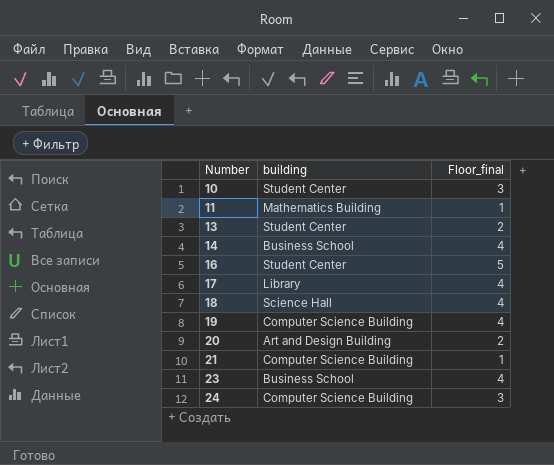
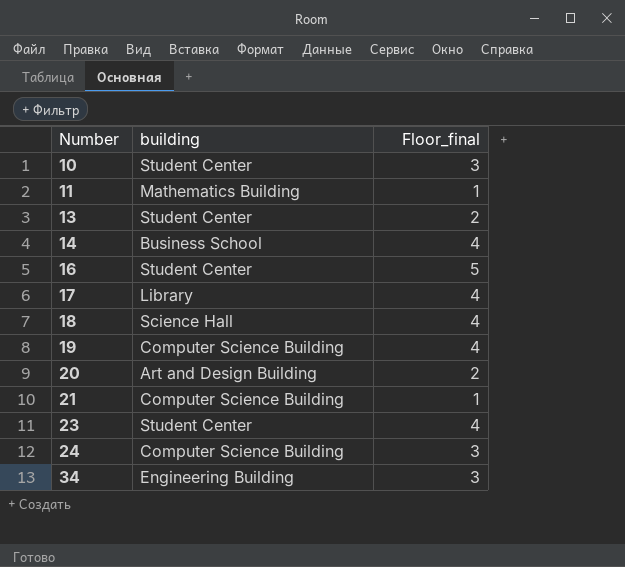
23 | building: Business School -> Student Center
row 34: none -> Engineering Building | 3

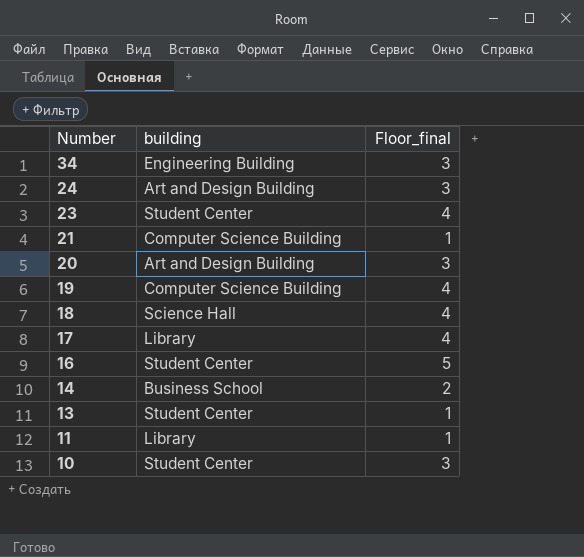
row order: Number ascending -> Number descending
24 | building: Computer Science Building -> Art and Design Building
20 | Floor_final: 2 -> 3
14 | Floor_final: 4 -> 2
13 | Floor_final: 2 -> 1
11 | building: Mathematics Building -> Library

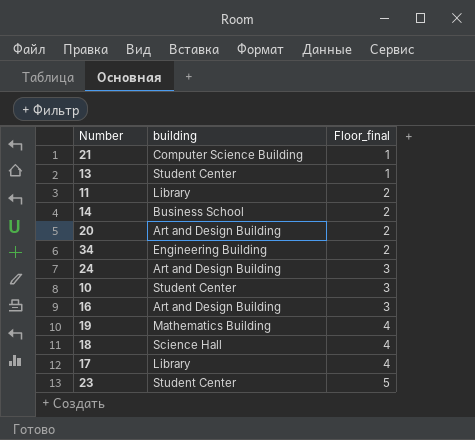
row order: Number descending -> Floor_final ascending
11 | Floor_final: 1 -> 2
20 | Floor_final: 3 -> 2
34 | Floor_final: 3 -> 2
16 | building: Student Center -> Art and Design Building
16 | Floor_final: 5 -> 3
19 | building: Computer Science Building -> Mathematics Building
23 | Floor_final: 4 -> 5

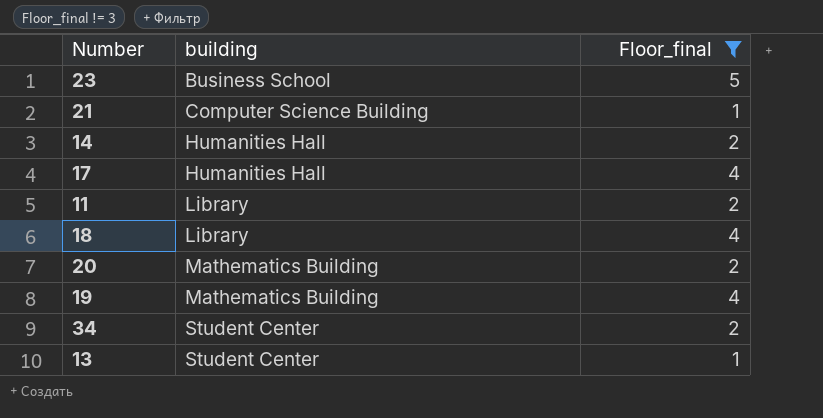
filter: none -> Floor_final != 3
row order: Floor_final ascending -> building ascending
23 | building: Student Center -> Business School
14 | building: Business School -> Humanities Hall
17 | building: Library -> Humanities Hall
18 | building: Science Hall -> Library
20 | building: Art and Design Building -> Mathematics Building
34 | building: Engineering Building -> Student Center

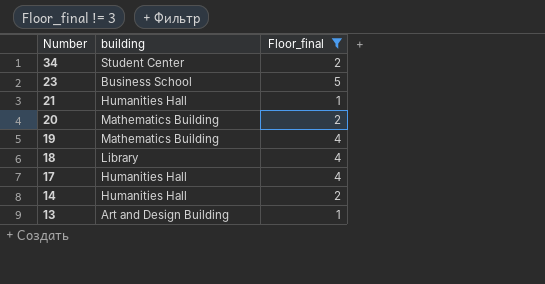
row order: building ascending -> Number descending
row 11: Library | 2 -> none
21 | building: Computer Science Building -> Humanities Hall
13 | building: Student Center -> Art and Design Building

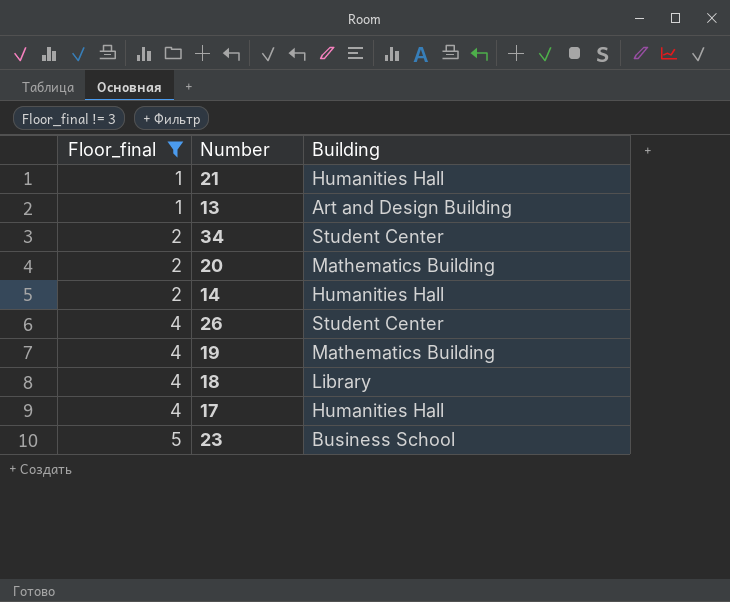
row order: Number descending -> Floor_final ascending
column Floor_final | position: 3 -> 1
column name: building -> Building
row 26: none -> 4 | Student Center

